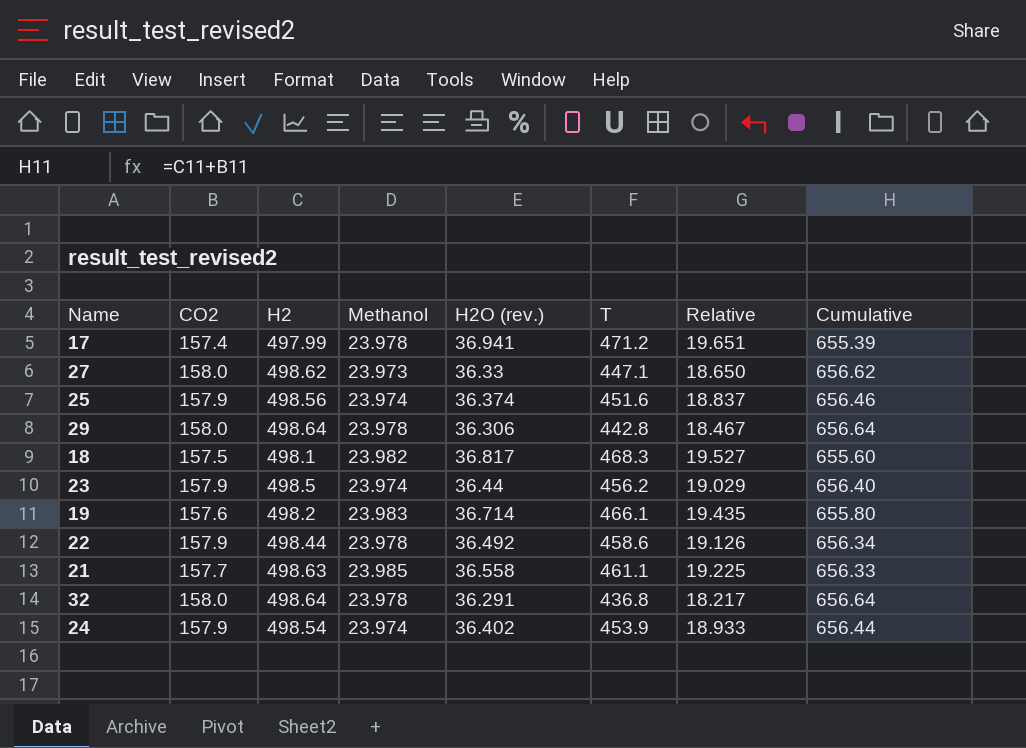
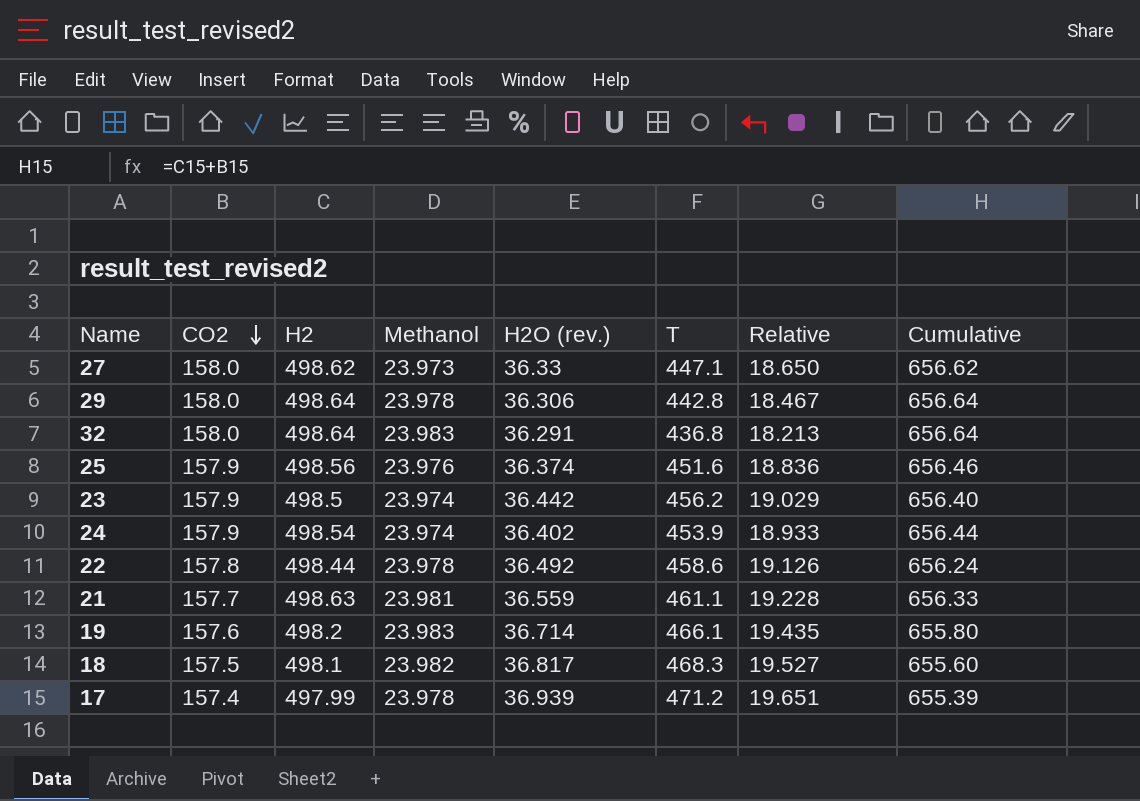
row order: none -> CO2 descending
32 | Methanol: 23.978 -> 23.983
32 | Relative: 18.217 -> 18.213
25 | Methanol: 23.974 -> 23.976
25 | Relative: 18.837 -> 18.836
23 | H2O (rev.): 36.44 -> 36.442
22 | CO2: 157.9 -> 157.8
22 | Cumulative: 656.34 -> 656.24
21 | Methanol: 23.985 -> 23.981
21 | H2O (rev.): 36.558 -> 36.559
21 | Relative: 19.225 -> 19.228
17 | H2O (rev.): 36.941 -> 36.939

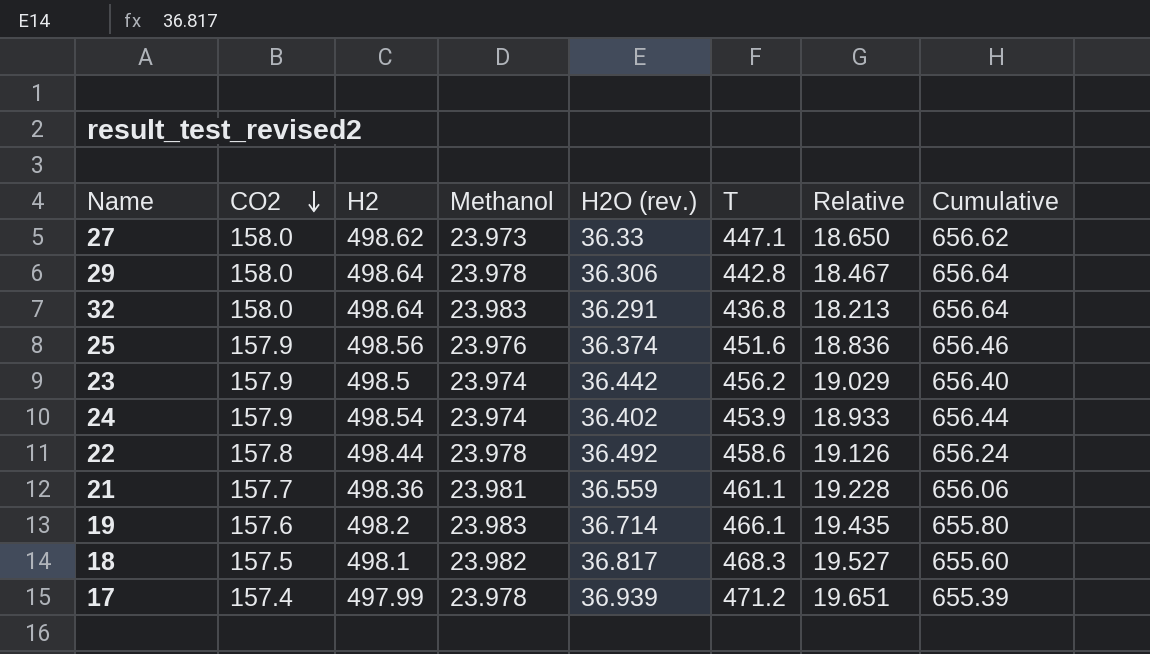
21 | H2: 498.63 -> 498.36
21 | Cumulative: 656.33 -> 656.06

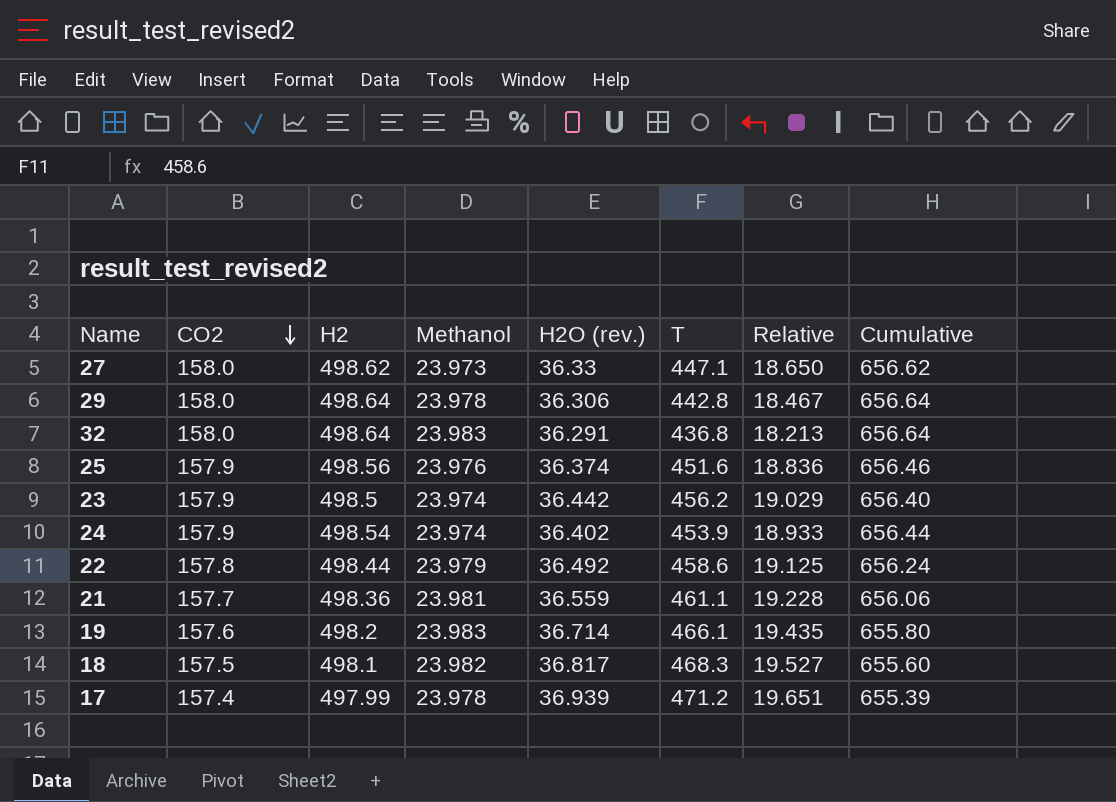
22 | Methanol: 23.978 -> 23.979
22 | Relative: 19.126 -> 19.125

